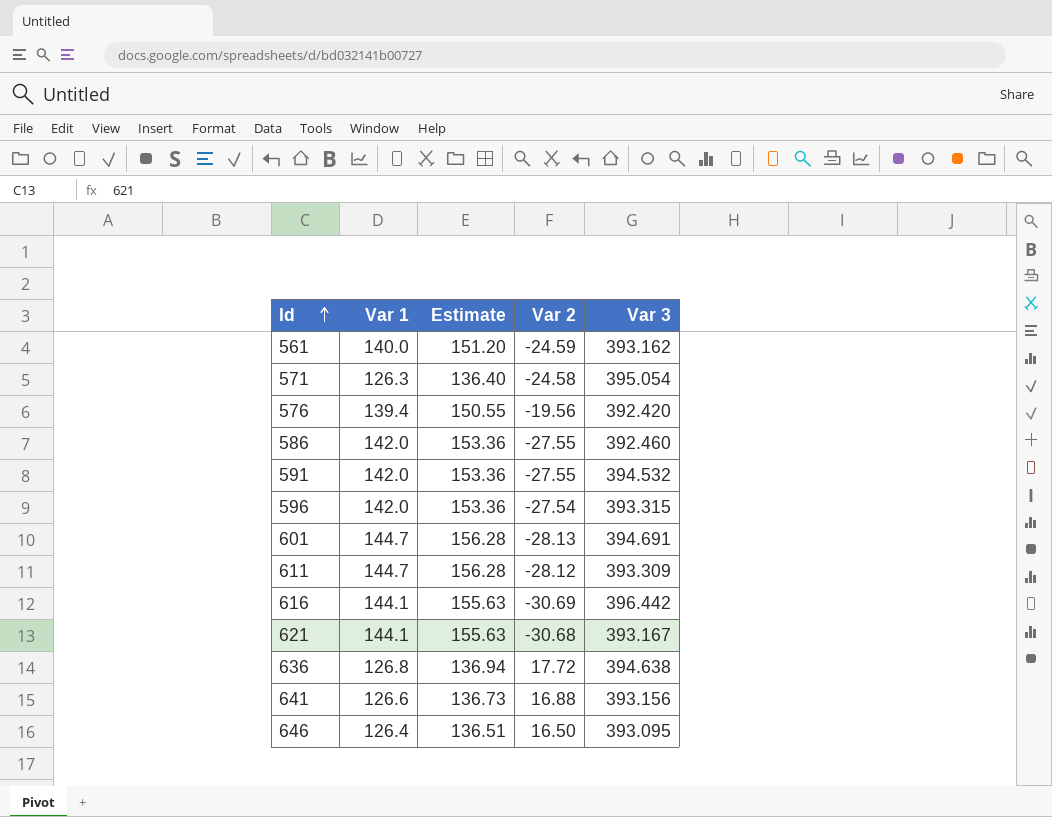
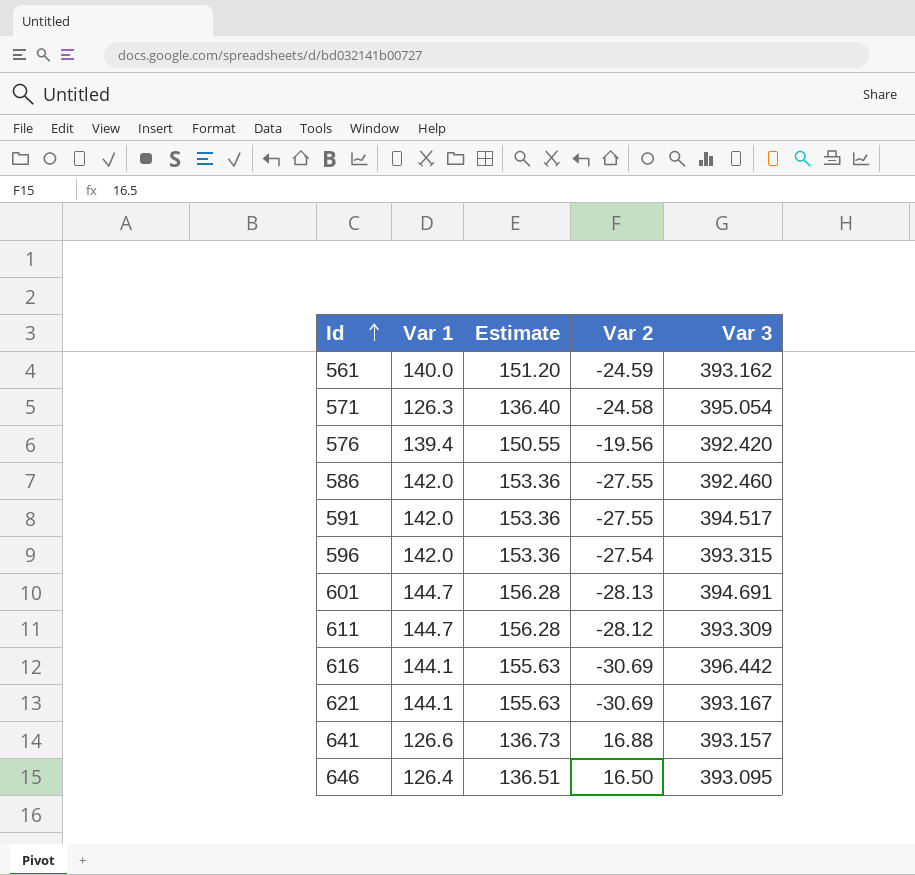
row 636: 126.8 | 136.94 | 17.72 | 394.638 -> none
591 | Var 3: 394.532 -> 394.517
621 | Var 2: -30.68 -> -30.69
641 | Var 3: 393.156 -> 393.157

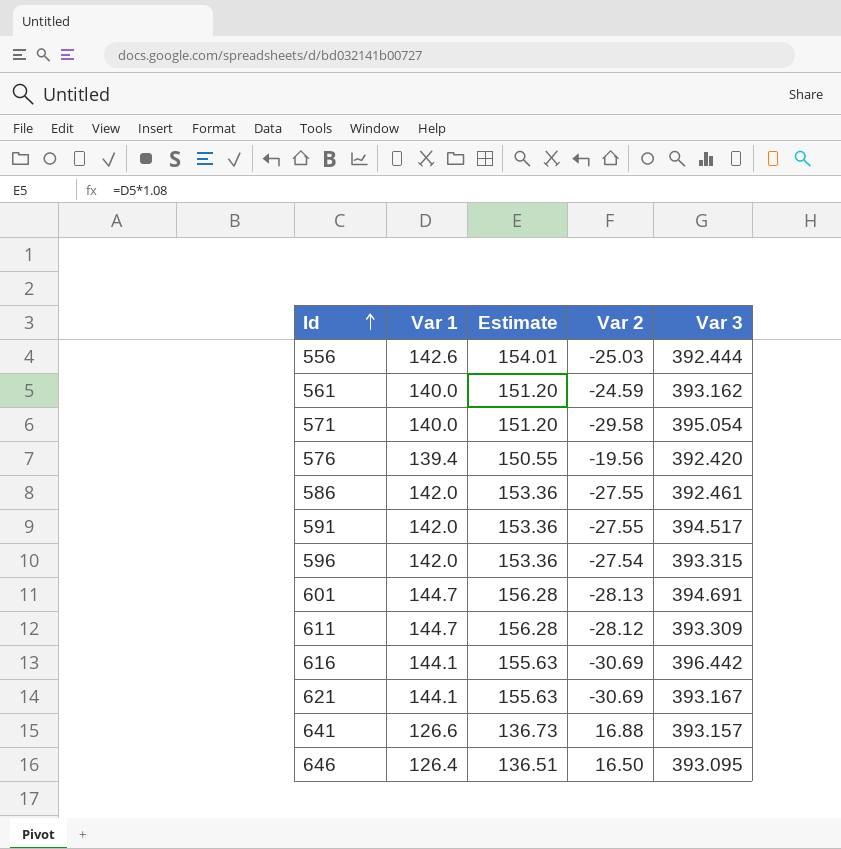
row 556: none -> 142.6 | 154.01 | -25.03 | 392.444
571 | Var 1: 126.3 -> 140.0
571 | Estimate: 136.40 -> 151.20
571 | Var 2: -24.58 -> -29.58
586 | Var 3: 392.460 -> 392.461

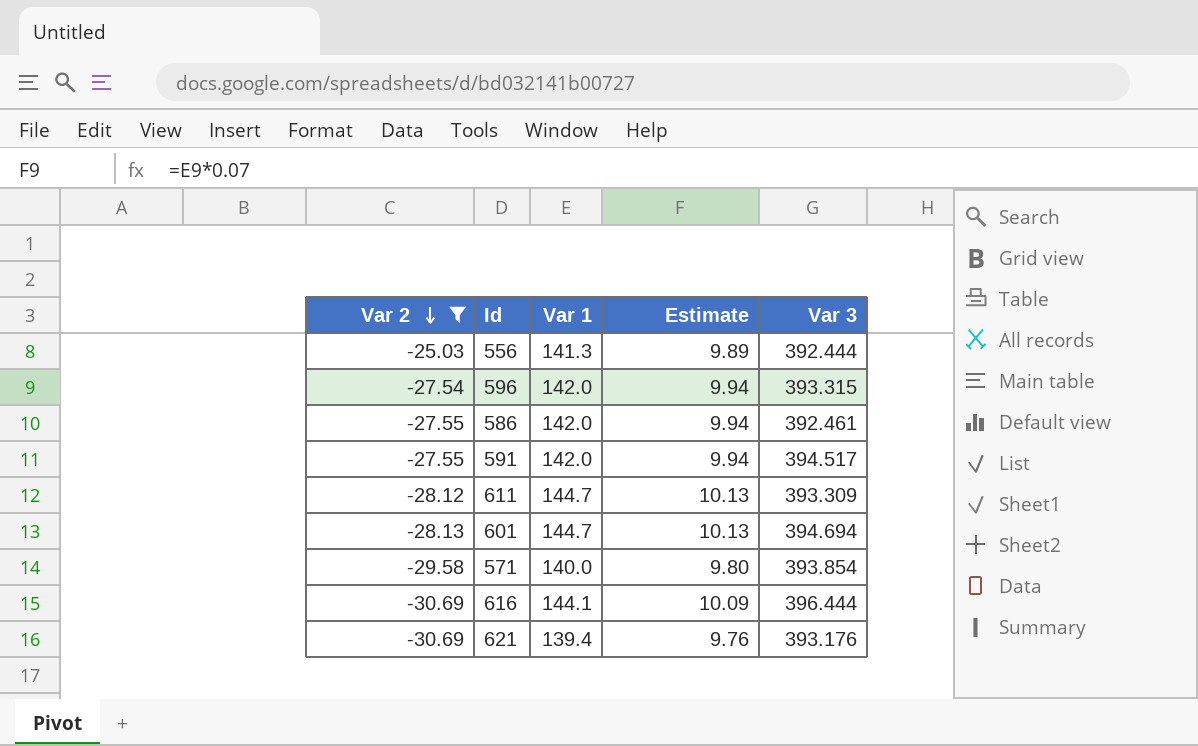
filter: none -> Var 2 <= -25.03
row order: Id ascending -> Var 2 descending
column Var 2 | position: 4 -> 1
column Estimate | formula: [Var 1] * 1.08 -> [Var 1] * 0.07
556 | Var 1: 142.6 -> 141.3
601 | Var 3: 394.691 -> 394.694
571 | Var 3: 395.054 -> 393.854
616 | Var 3: 396.442 -> 396.444
621 | Var 1: 144.1 -> 139.4
621 | Var 3: 393.167 -> 393.176

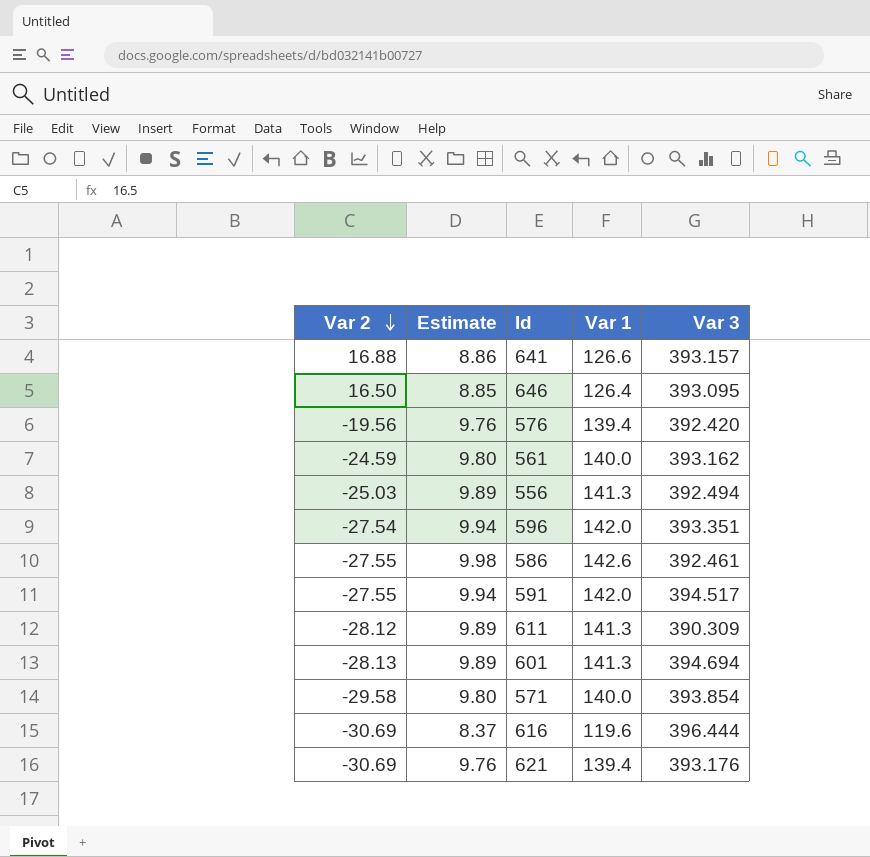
filter: Var 2 <= -25.03 -> none
column Estimate | position: 4 -> 2
556 | Var 3: 392.444 -> 392.494
596 | Var 3: 393.315 -> 393.351
586 | Estimate: 9.94 -> 9.98
586 | Var 1: 142.0 -> 142.6
611 | Estimate: 10.13 -> 9.89
611 | Var 1: 144.7 -> 141.3
611 | Var 3: 393.309 -> 390.309
601 | Estimate: 10.13 -> 9.89
601 | Var 1: 144.7 -> 141.3
616 | Estimate: 10.09 -> 8.37
616 | Var 1: 144.1 -> 119.6

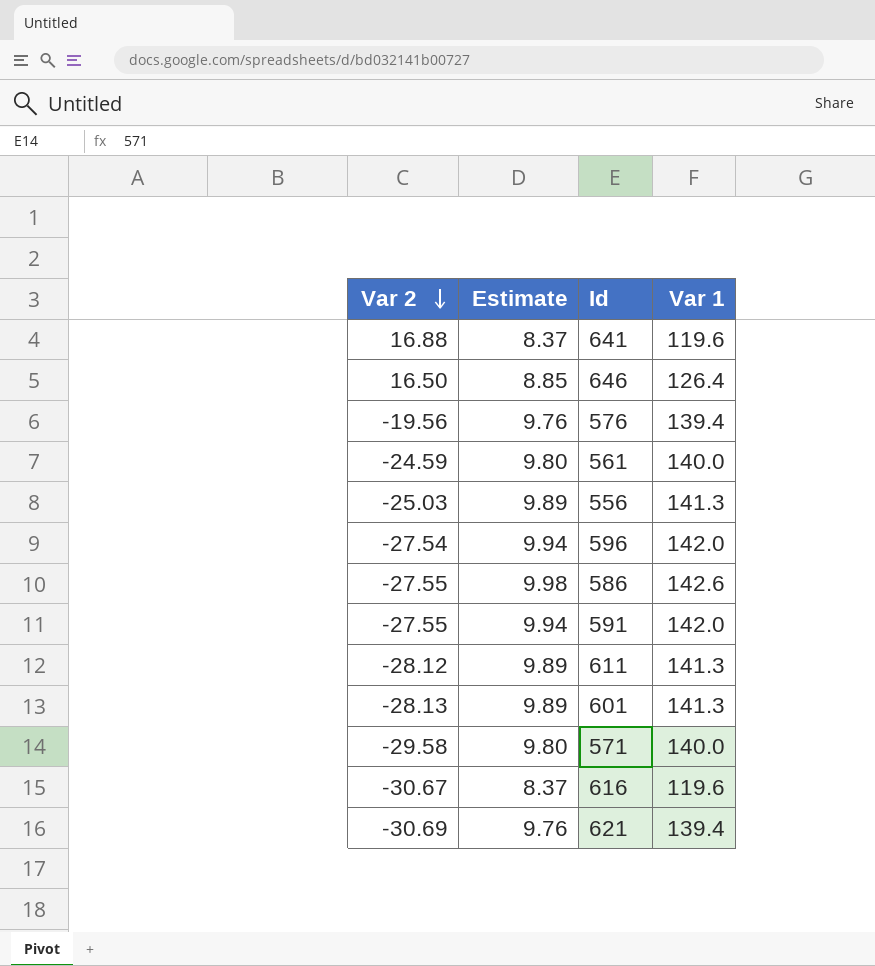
column Var 3 | position: 5 -> none
641 | Estimate: 8.86 -> 8.37
641 | Var 1: 126.6 -> 119.6
616 | Var 2: -30.69 -> -30.67

